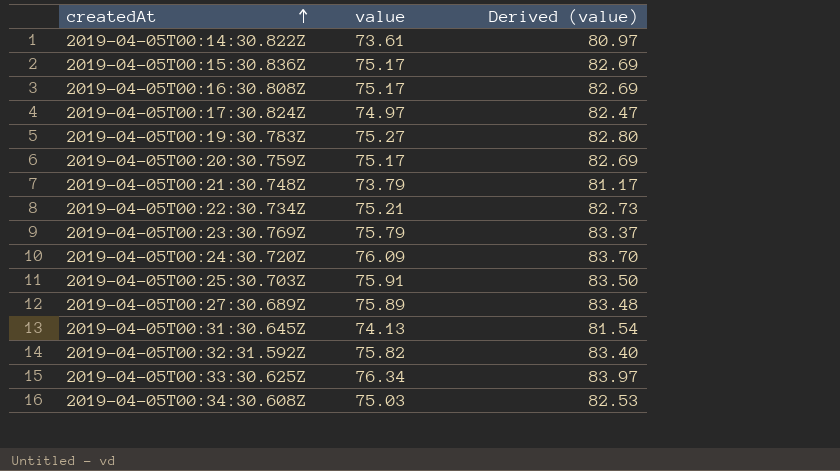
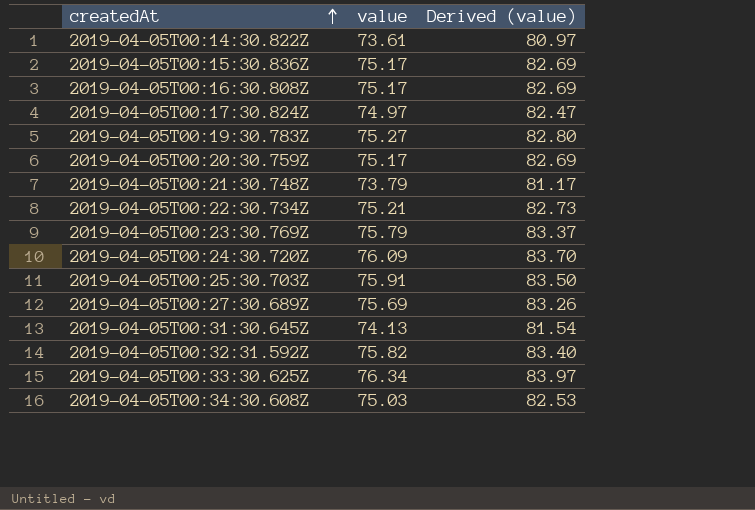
2019-04-05T00:27:30.689Z | value: 75.89 -> 75.69
2019-04-05T00:27:30.689Z | Derived (value): 83.48 -> 83.26

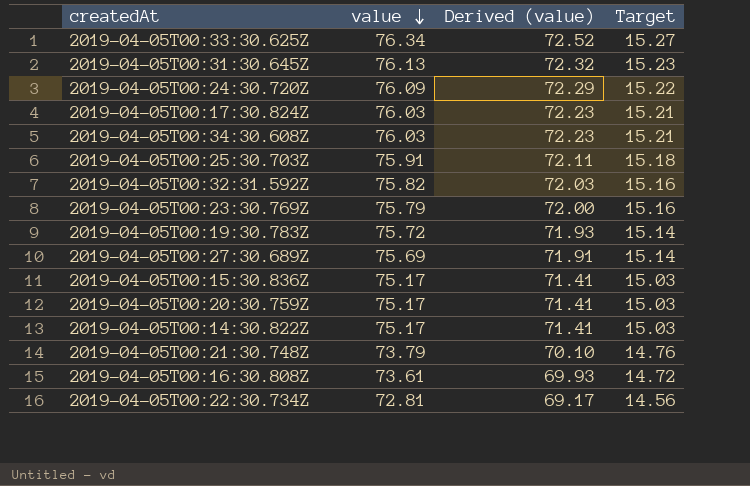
row order: createdAt ascending -> value descending
column Derived (value) | formula: [value] * 1.1 -> [value] * 0.95
column Target | formula: none -> [value] * 0.2
2019-04-05T00:31:30.645Z | value: 74.13 -> 76.13
2019-04-05T00:17:30.824Z | value: 74.97 -> 76.03
2019-04-05T00:34:30.608Z | value: 75.03 -> 76.03
2019-04-05T00:19:30.783Z | value: 75.27 -> 75.72
2019-04-05T00:14:30.822Z | value: 73.61 -> 75.17
2019-04-05T00:16:30.808Z | value: 75.17 -> 73.61
2019-04-05T00:22:30.734Z | value: 75.21 -> 72.81

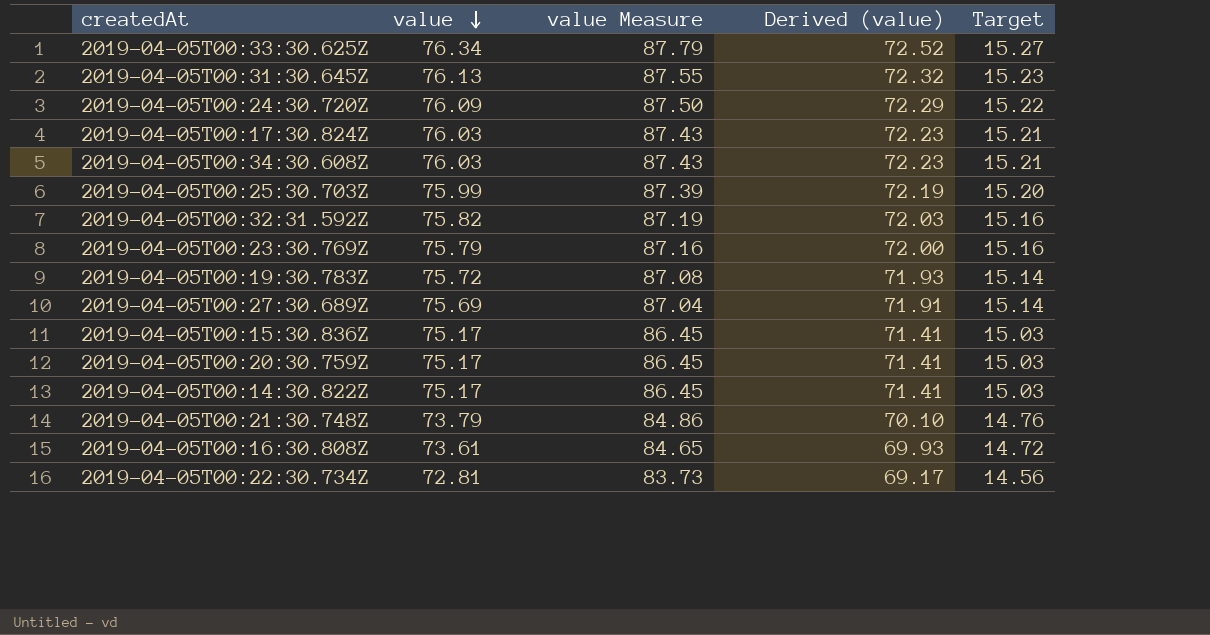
column value Measure | formula: none -> [value] * 1.15
2019-04-05T00:25:30.703Z | value: 75.91 -> 75.99
2019-04-05T00:25:30.703Z | Derived (value): 72.11 -> 72.19
2019-04-05T00:25:30.703Z | Target: 15.18 -> 15.20

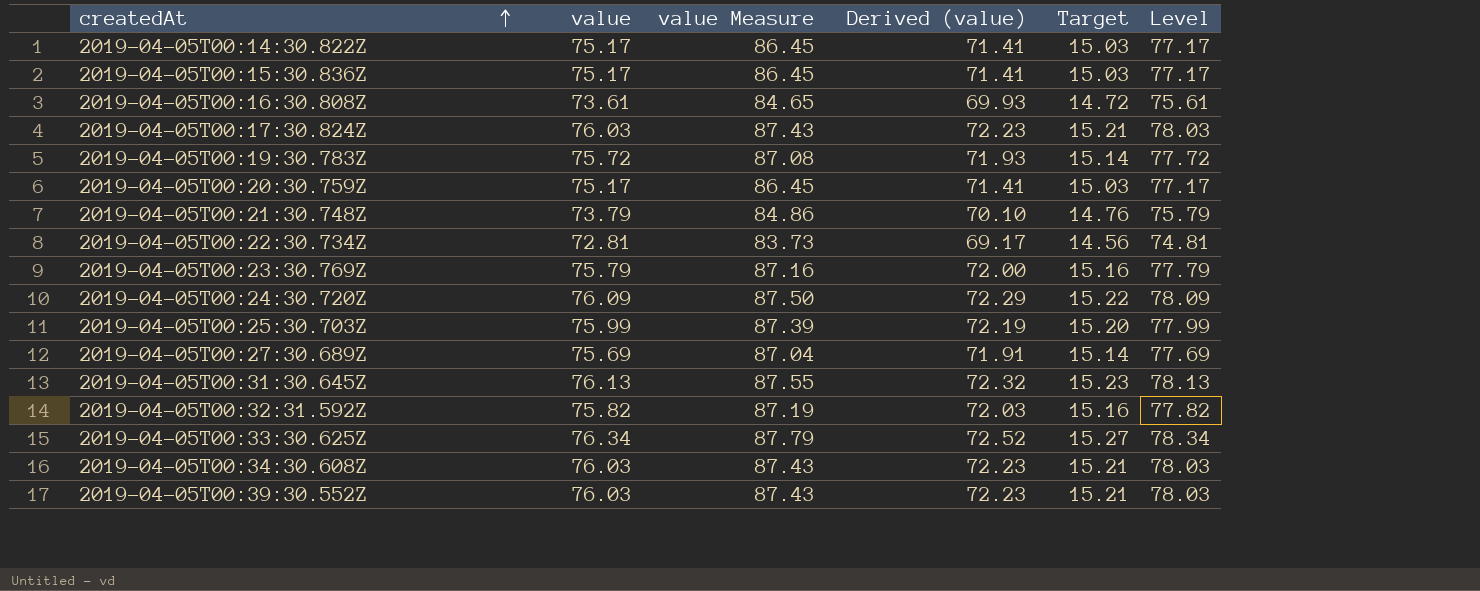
row order: value descending -> createdAt ascending
column Level | formula: none -> [value] + 2
row 2019-04-05T00:39:30.552Z: none -> 76.03 | 87.43 | 72.23 | 15.21 | 78.03

